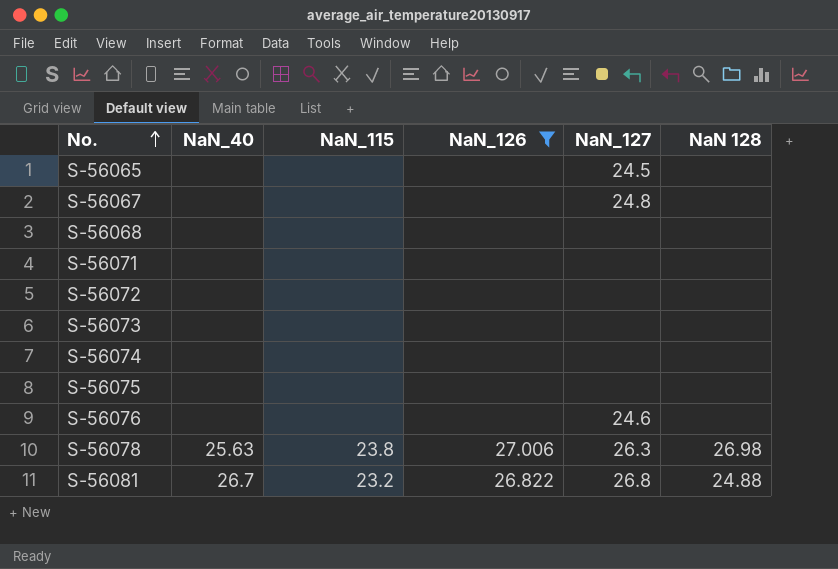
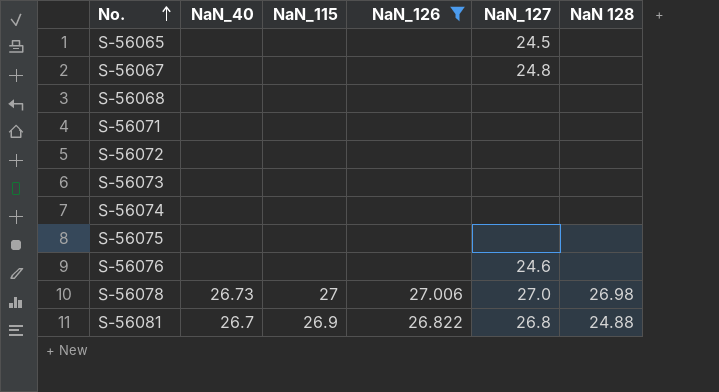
S-56078 | NaN_40: 25.63 -> 26.73
S-56078 | NaN_115: 23.8 -> 27
S-56078 | NaN_127: 26.3 -> 27.0
S-56081 | NaN_115: 23.2 -> 26.9

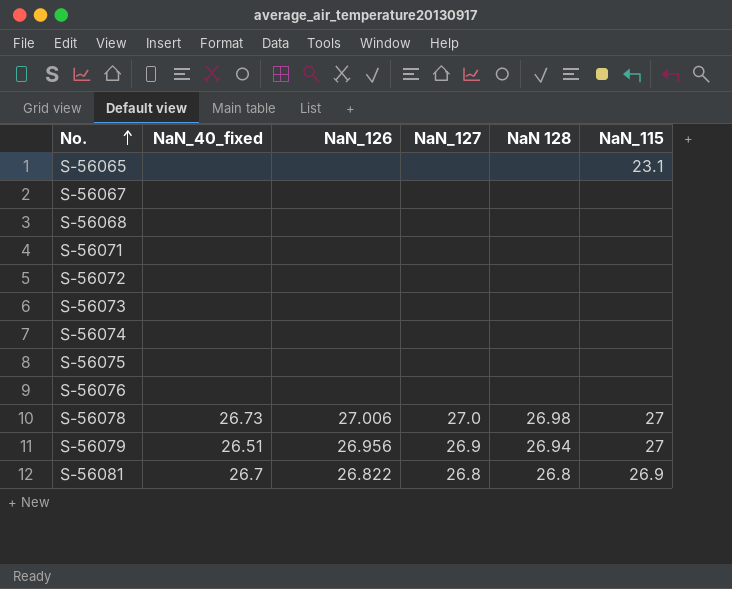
filter: NaN_126 != 26.956 -> none
column name: NaN_40 -> NaN_40_fixed
column NaN_115 | position: 3 -> 6
S-56065 | NaN_127: 24.5 -> none
S-56065 | NaN_115: none -> 23.1
S-56067 | NaN_127: 24.8 -> none
S-56076 | NaN_127: 24.6 -> none
S-56081 | NaN 128: 24.88 -> 26.8

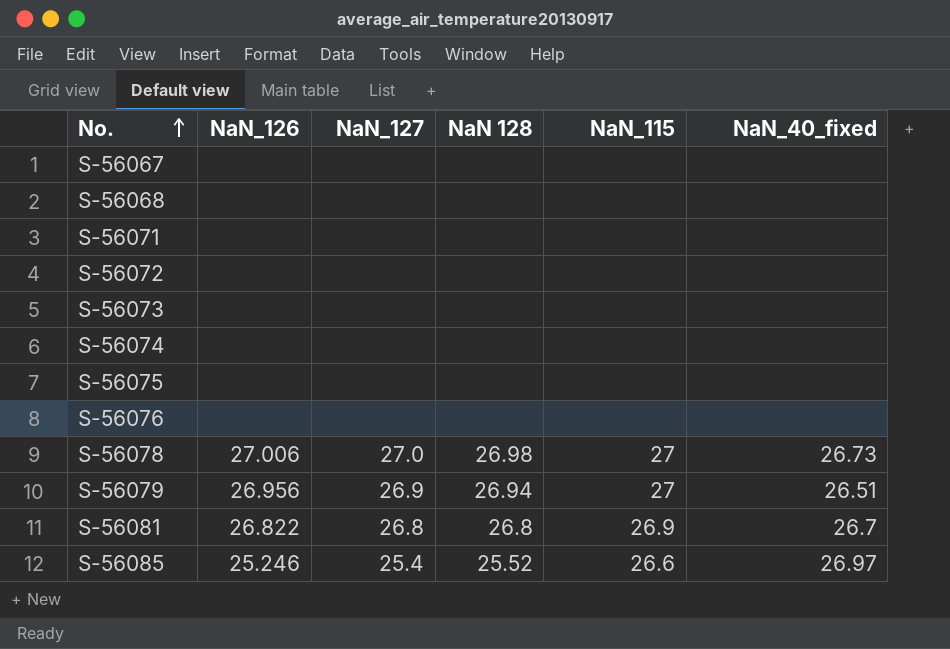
column NaN_40_fixed | position: 2 -> 6
row S-56065: none | none | none | none | 23.1 -> none
row S-56085: none -> 25.246 | 25.4 | 25.52 | 26.6 | 26.97

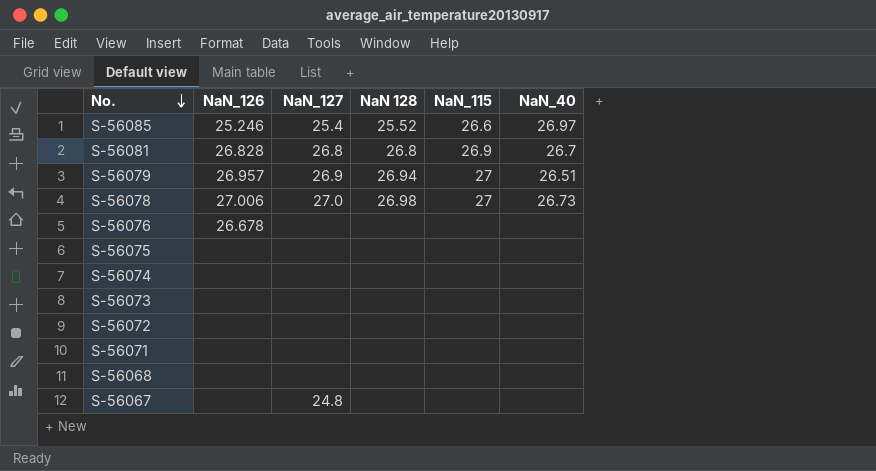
row order: No. ascending -> No. descending
column name: NaN_40_fixed -> NaN_40
S-56081 | NaN_126: 26.822 -> 26.828
S-56079 | NaN_126: 26.956 -> 26.957
S-56076 | NaN_126: none -> 26.678
S-56067 | NaN_127: none -> 24.8

